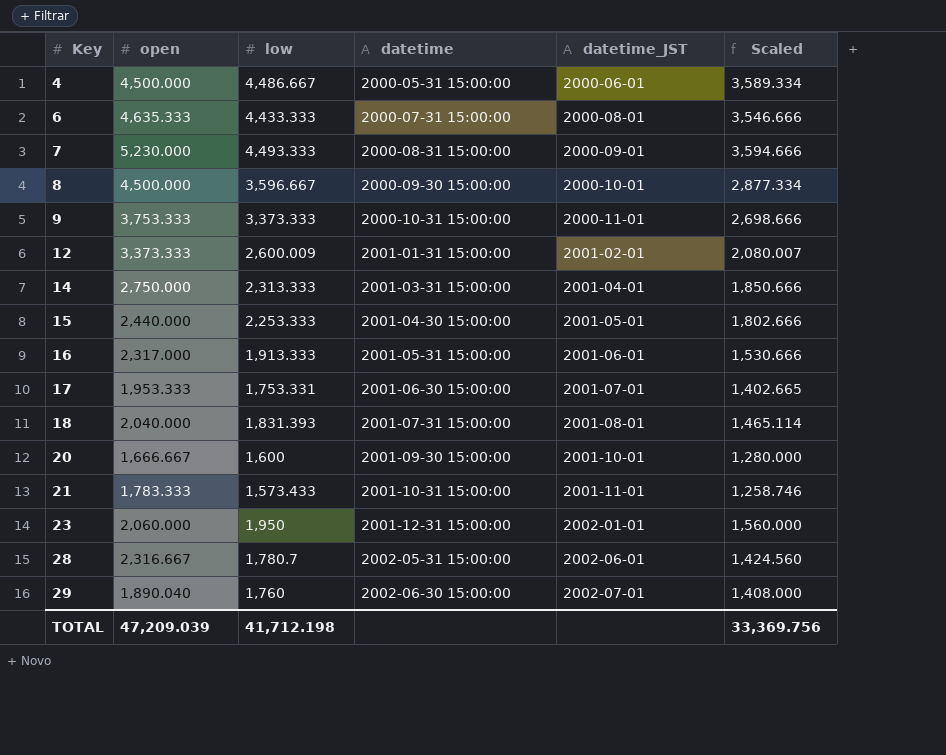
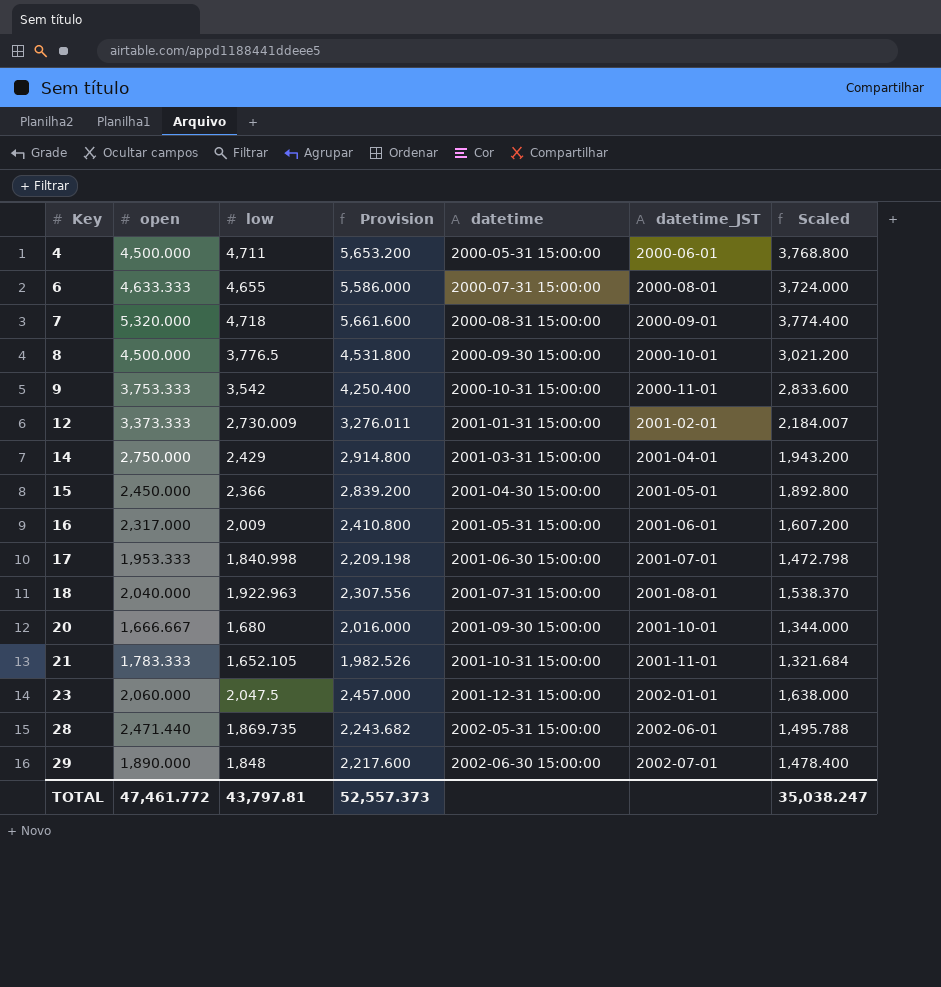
column Provision | formula: none -> [low] * 1.2
4 | low: 4,486.667 -> 4,711
4 | Scaled: 3,589.334 -> 3,768.800
6 | open: 4,635.333 -> 4,633.333
6 | low: 4,433.333 -> 4,655
6 | Scaled: 3,546.666 -> 3,724.000
7 | open: 5,230.000 -> 5,320.000
7 | low: 4,493.333 -> 4,718
7 | Scaled: 3,594.666 -> 3,774.400
8 | low: 3,596.667 -> 3,776.5
8 | Scaled: 2,877.334 -> 3,021.200
9 | low: 3,373.333 -> 3,542
9 | Scaled: 2,698.666 -> 2,833.600
12 | low: 2,600.009 -> 2,730.009
12 | Scaled: 2,080.007 -> 2,184.007
14 | low: 2,313.333 -> 2,429
14 | Scaled: 1,850.666 -> 1,943.200
15 | open: 2,440.000 -> 2,450.000
15 | low: 2,253.333 -> 2,366
15 | Scaled: 1,802.666 -> 1,892.800
16 | low: 1,913.333 -> 2,009
16 | Scaled: 1,530.666 -> 1,607.200
17 | low: 1,753.331 -> 1,840.998
17 | Scaled: 1,402.665 -> 1,472.798
18 | low: 1,831.393 -> 1,922.963
18 | Scaled: 1,465.114 -> 1,538.370
20 | low: 1,600 -> 1,680
20 | Scaled: 1,280.000 -> 1,344.000
21 | low: 1,573.433 -> 1,652.105
21 | Scaled: 1,258.746 -> 1,321.684
23 | low: 1,950 -> 2,047.5
23 | Scaled: 1,560.000 -> 1,638.000
28 | open: 2,316.667 -> 2,471.440
28 | low: 1,780.7 -> 1,869.735
28 | Scaled: 1,424.560 -> 1,495.788
29 | open: 1,890.040 -> 1,890.000
29 | low: 1,760 -> 1,848
29 | Scaled: 1,408.000 -> 1,478.400
TOTAL | open: 47,209.039 -> 47,461.772
TOTAL | low: 41,712.198 -> 43,797.81
TOTAL | Scaled: 33,369.756 -> 35,038.247

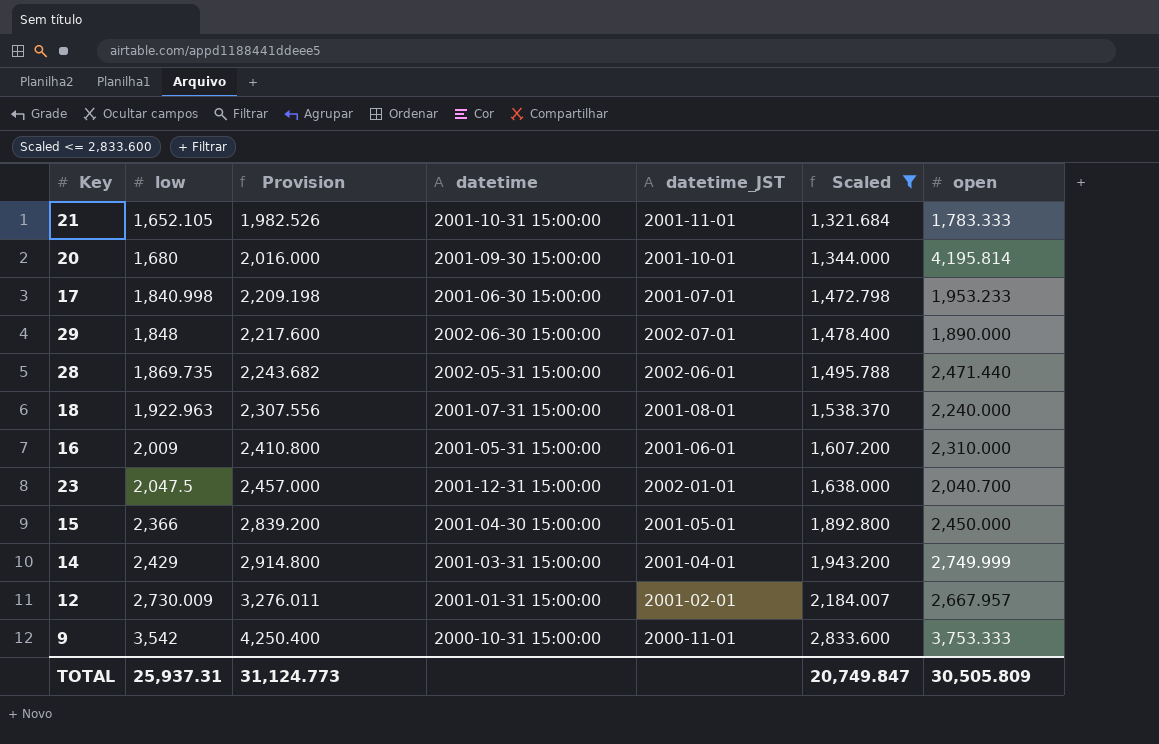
filter: none -> Scaled <= 2,833.600
row order: Key ascending -> low ascending
column open | position: 2 -> 7
20 | open: 1,666.667 -> 4,195.814
17 | open: 1,953.333 -> 1,953.233
18 | open: 2,040.000 -> 2,240.000
16 | open: 2,317.000 -> 2,310.000
23 | open: 2,060.000 -> 2,040.700
14 | open: 2,750.000 -> 2,749.999
12 | open: 3,373.333 -> 2,667.957
TOTAL | low: 43,797.81 -> 25,937.31
TOTAL | Provision: 52,557.373 -> 31,124.773
TOTAL | Scaled: 35,038.247 -> 20,749.847
TOTAL | open: 47,461.772 -> 30,505.809

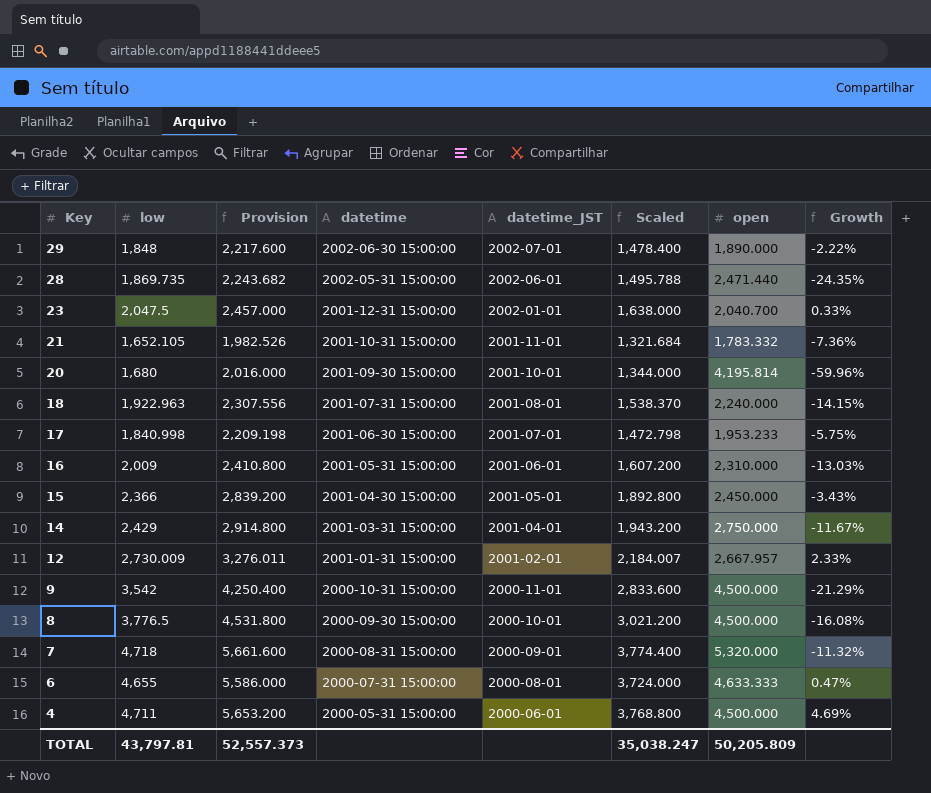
filter: Scaled <= 2,833.600 -> none
row order: low ascending -> Key descending
column Growth | formula: none -> ([low] - [open]) / [open]
21 | open: 1,783.333 -> 1,783.332
14 | open: 2,749.999 -> 2,750.000
9 | open: 3,753.333 -> 4,500.000
TOTAL | low: 25,937.31 -> 43,797.81
TOTAL | Provision: 31,124.773 -> 52,557.373
TOTAL | Scaled: 20,749.847 -> 35,038.247
TOTAL | open: 30,505.809 -> 50,205.809

